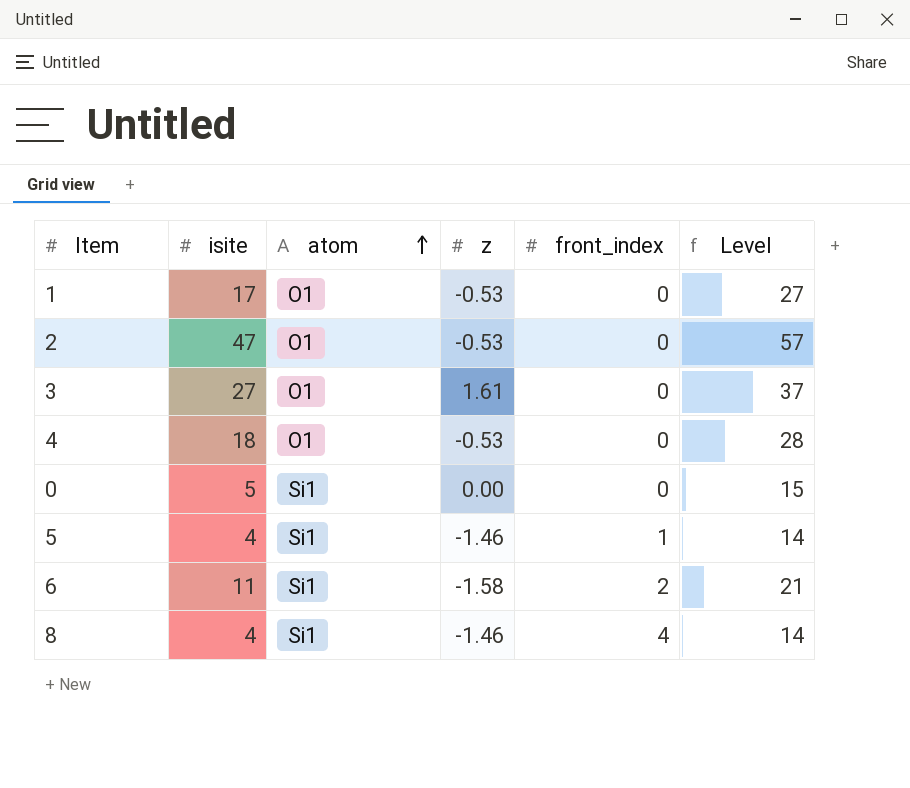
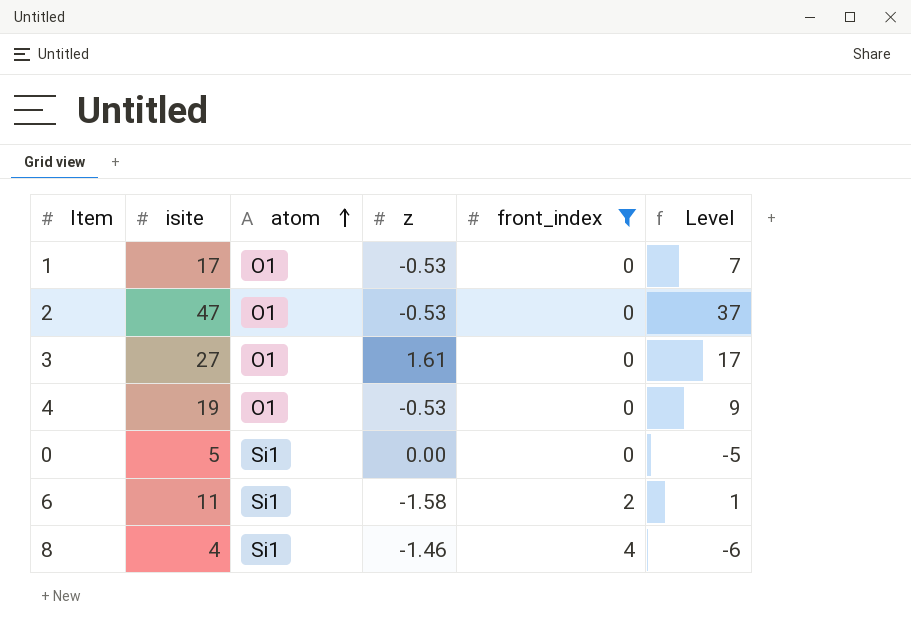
filter: none -> front_index != 1
column Level | formula: [isite] + 10 -> [isite] - 10
4 | isite: 18 -> 19

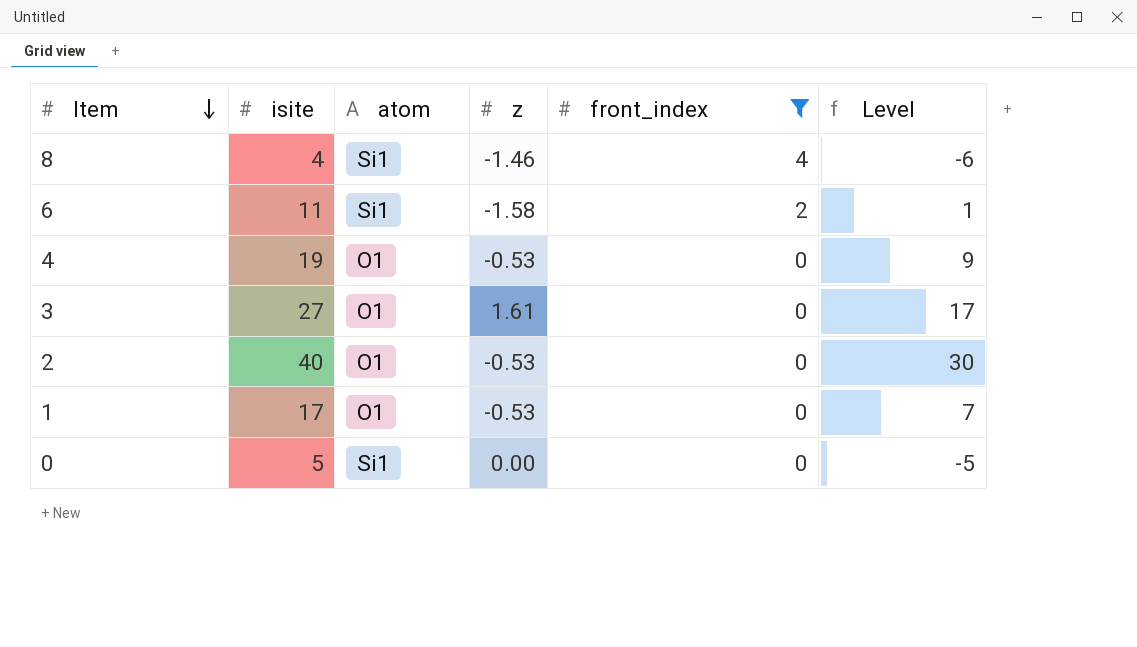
row order: atom ascending -> Item descending
2 | isite: 47 -> 40
2 | Level: 37 -> 30

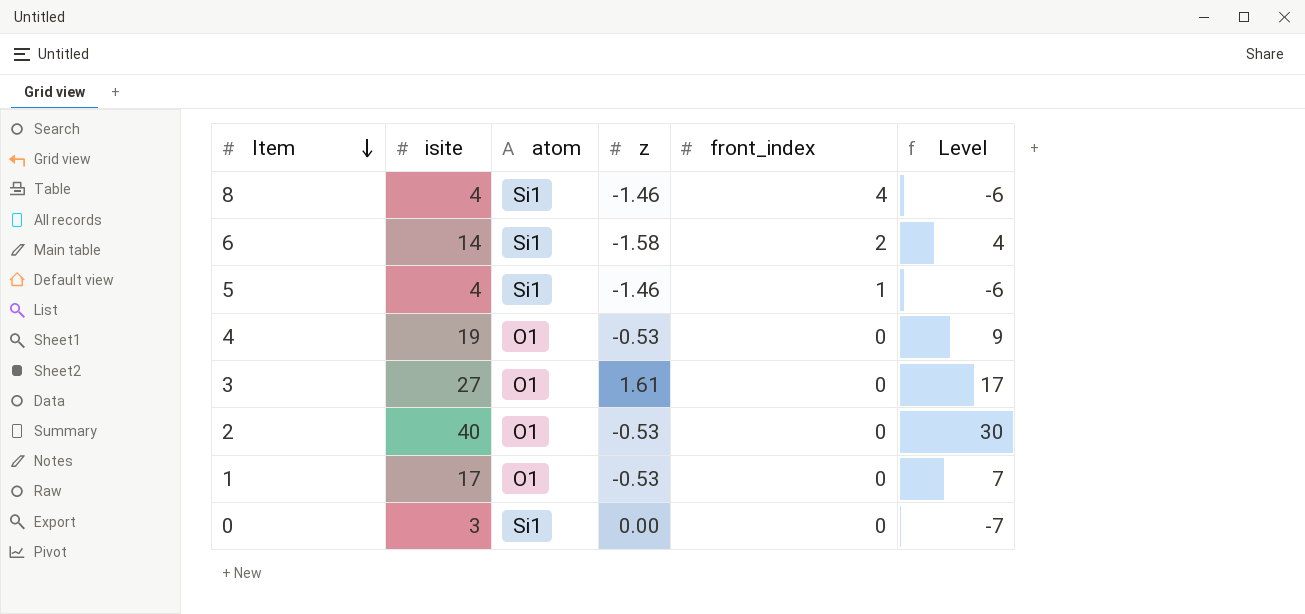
filter: front_index != 1 -> none
6 | isite: 11 -> 14
6 | Level: 1 -> 4
0 | isite: 5 -> 3
0 | Level: -5 -> -7

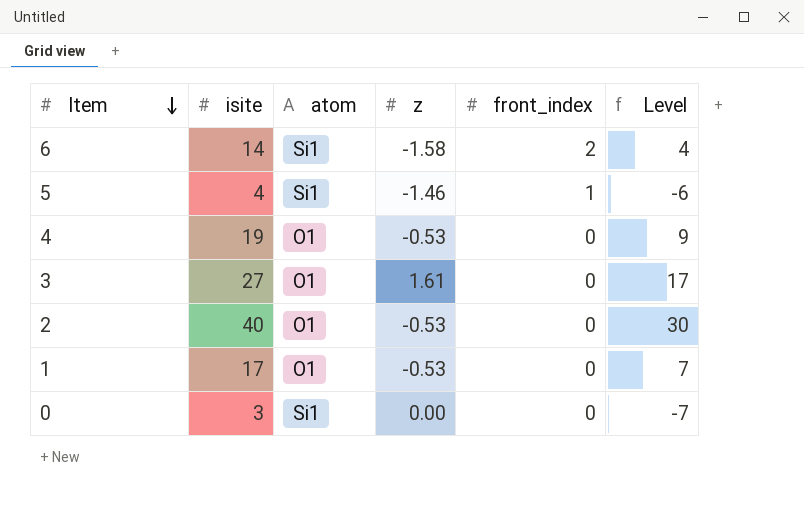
row 8: 4 | Si1 | -1.46 | 4 | -6 -> none

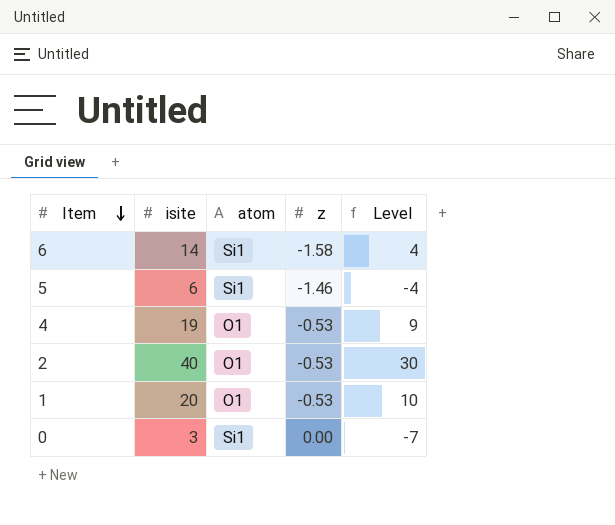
column front_index | position: 5 -> none
row 3: 27 | O1 | 1.61 | 0 | 17 -> none
5 | isite: 4 -> 6
5 | Level: -6 -> -4
1 | isite: 17 -> 20
1 | Level: 7 -> 10

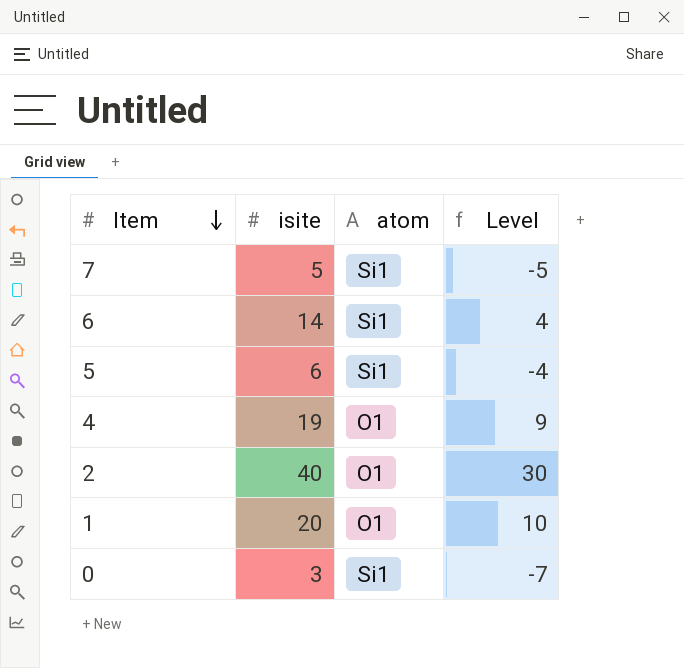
column z | position: 4 -> none
row 7: none -> 5 | Si1 | -5

